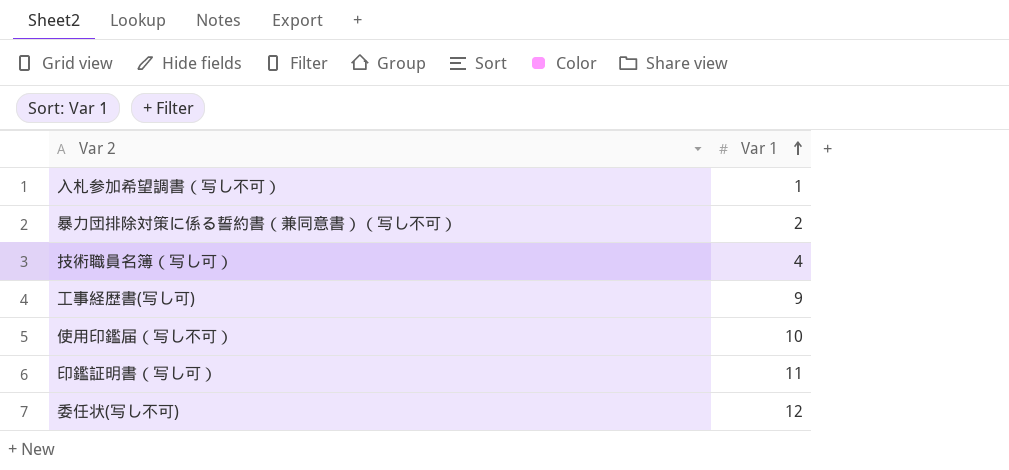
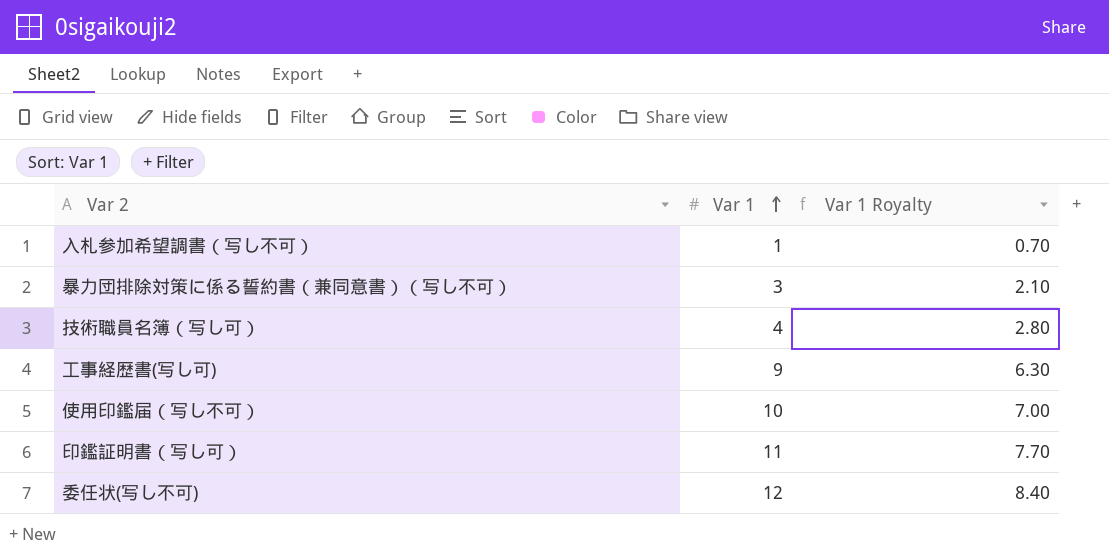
column Var 1 Royalty | formula: none -> [Var 1] * 0.7
暴力団排除対策に係る誓約書（兼同意書）（写し不可） | Var 1: 2 -> 3

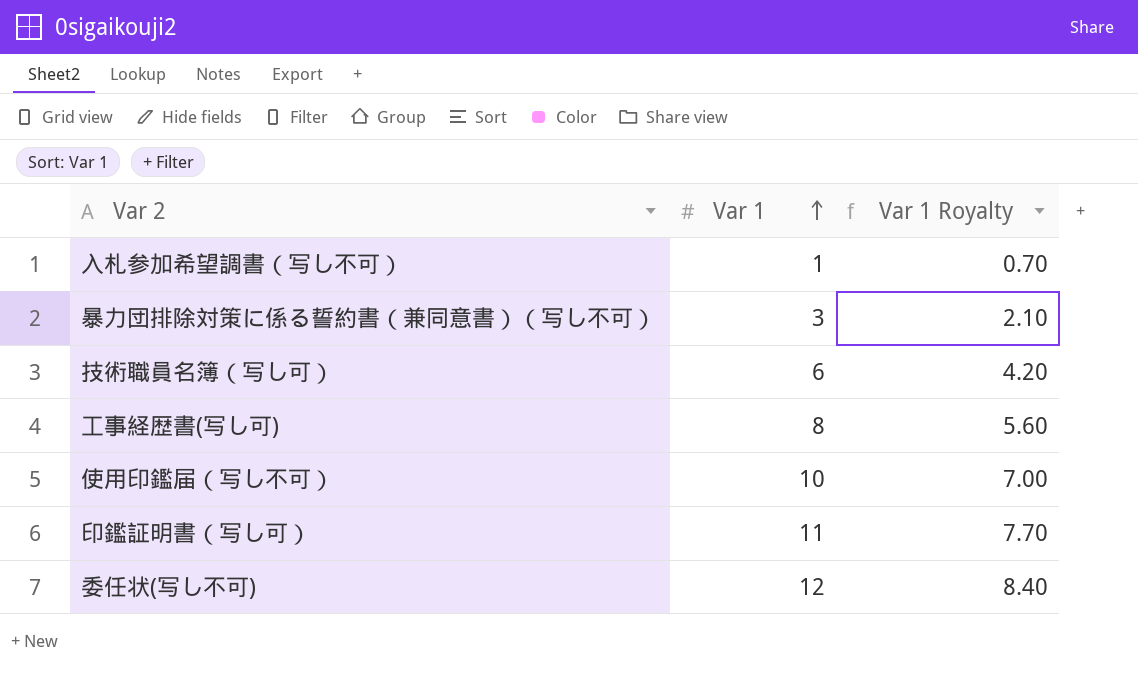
技術職員名簿（写し可） | Var 1: 4 -> 6
技術職員名簿（写し可） | Var 1 Royalty: 2.80 -> 4.20
工事経歴書(写し可) | Var 1: 9 -> 8
工事経歴書(写し可) | Var 1 Royalty: 6.30 -> 5.60

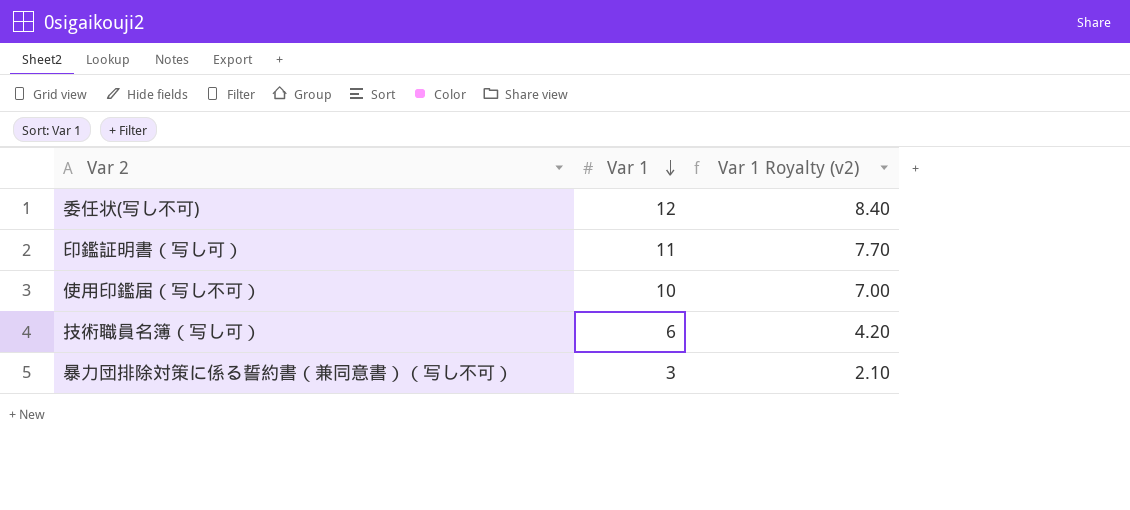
row order: Var 1 ascending -> Var 1 descending
column name: Var 1 Royalty -> Var 1 Royalty (v2)
row 入札参加希望調書（写し不可）: 1 | 0.70 -> none
row 工事経歴書(写し可): 8 | 5.60 -> none

